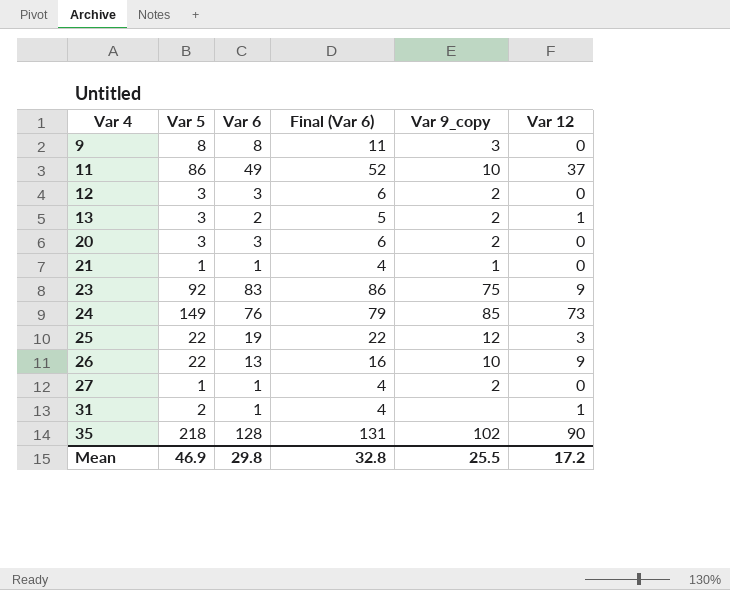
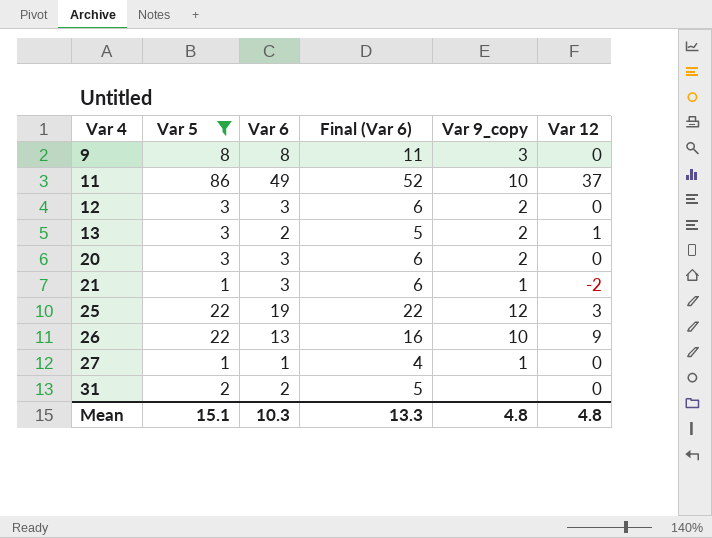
filter: none -> Var 5 <= 86
21 | Var 6: 1 -> 3
21 | Final (Var 6): 4 -> 6
21 | Var 12: 0 -> -2
27 | Var 9_copy: 2 -> 1
31 | Var 6: 1 -> 2
31 | Final (Var 6): 4 -> 5
31 | Var 12: 1 -> 0
Mean | Var 5: 46.9 -> 15.1
Mean | Var 6: 29.8 -> 10.3
Mean | Final (Var 6): 32.8 -> 13.3
Mean | Var 9_copy: 25.5 -> 4.8
Mean | Var 12: 17.2 -> 4.8

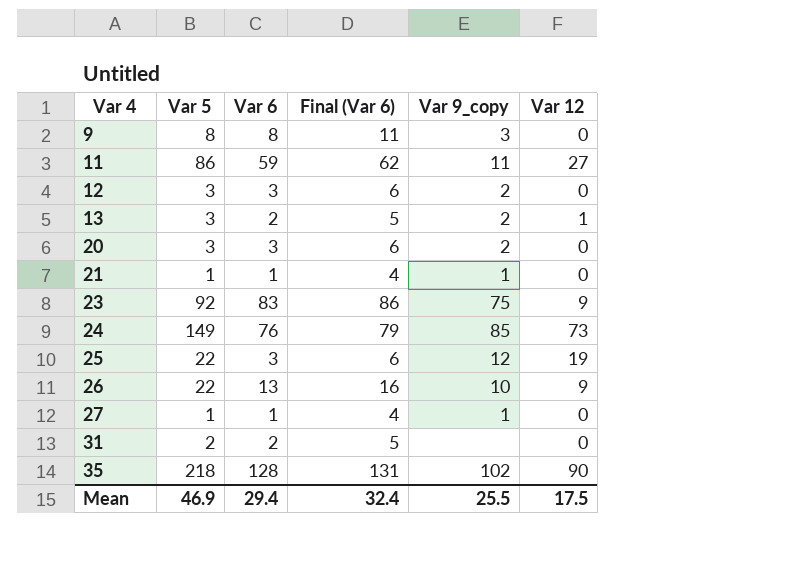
filter: Var 5 <= 86 -> none
11 | Var 6: 49 -> 59
11 | Final (Var 6): 52 -> 62
11 | Var 9_copy: 10 -> 11
11 | Var 12: 37 -> 27
21 | Var 6: 3 -> 1
21 | Final (Var 6): 6 -> 4
21 | Var 12: -2 -> 0
25 | Var 6: 19 -> 3
25 | Final (Var 6): 22 -> 6
25 | Var 12: 3 -> 19
Mean | Var 5: 15.1 -> 46.9
Mean | Var 6: 10.3 -> 29.4
Mean | Final (Var 6): 13.3 -> 32.4
Mean | Var 9_copy: 4.8 -> 25.5
Mean | Var 12: 4.8 -> 17.5

